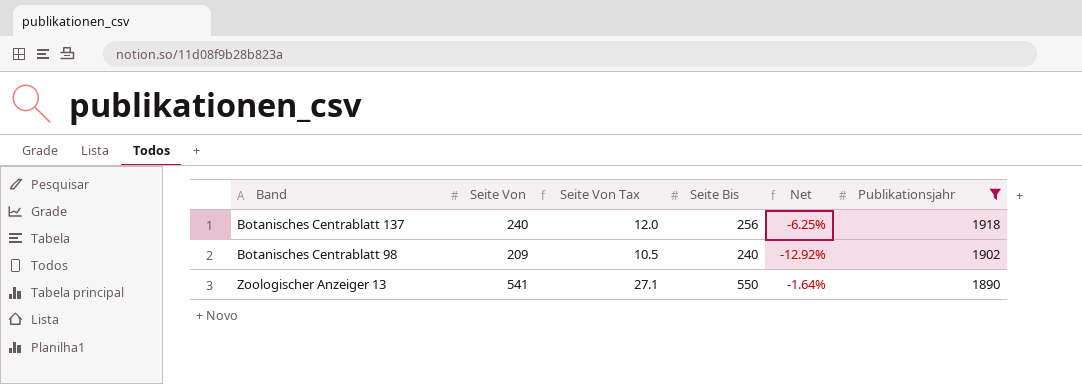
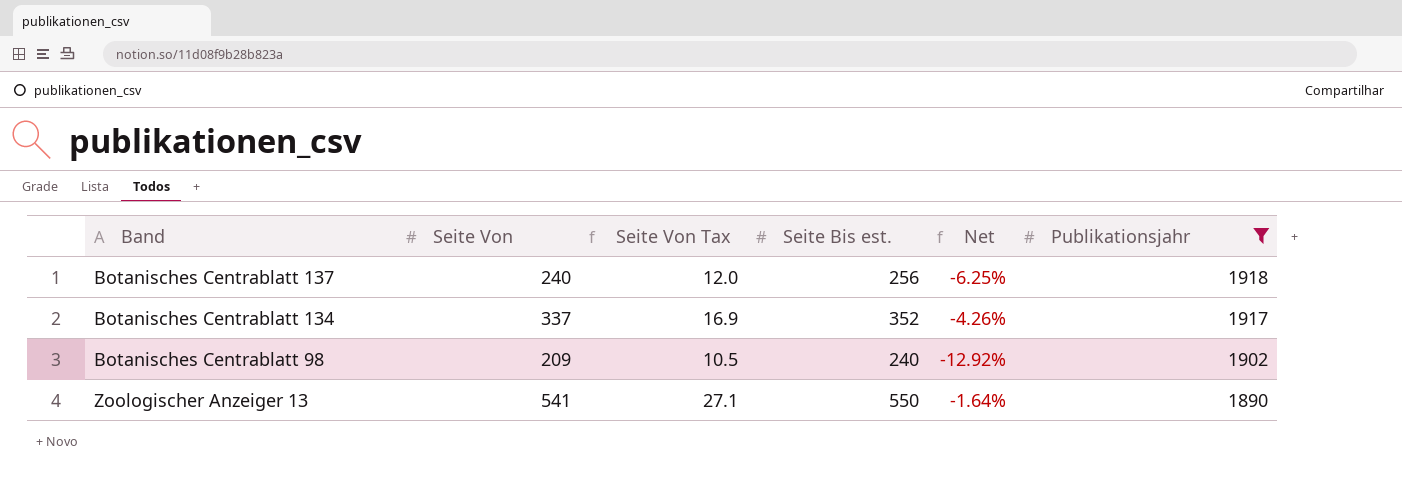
column name: Seite Bis -> Seite Bis est.
row Botanisches Centrablatt 134: none -> 337 | 16.9 | 352 | -4.26% | 1917

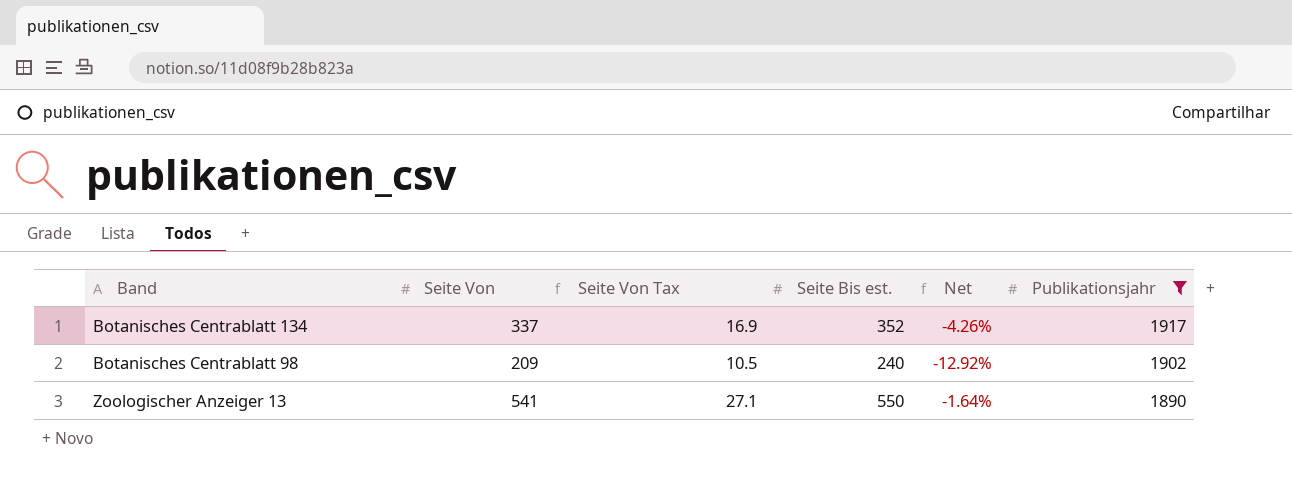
row Botanisches Centrablatt 137: 240 | 12.0 | 256 | -6.25% | 1918 -> none

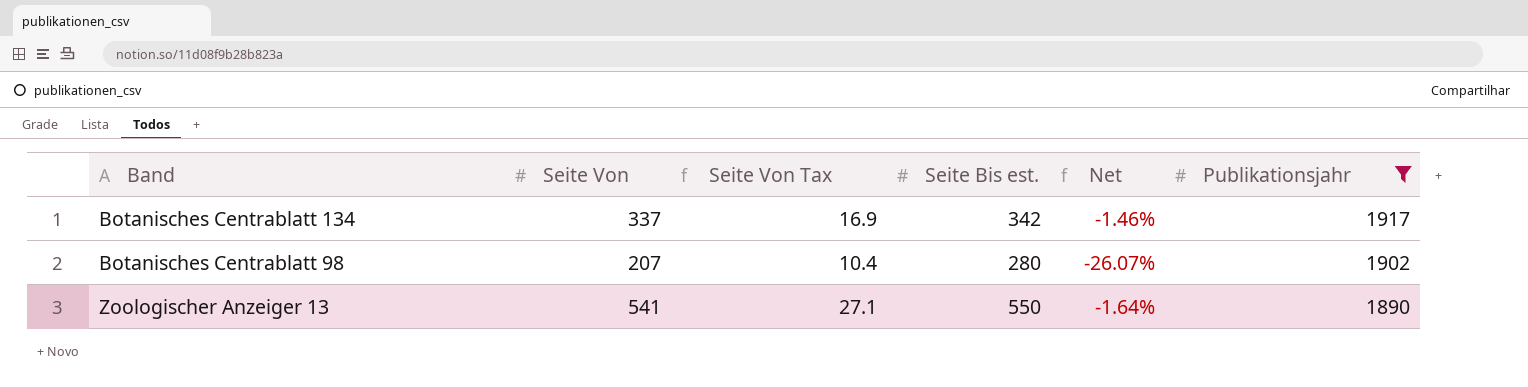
Botanisches Centrablatt 134 | Seite Bis est.: 352 -> 342
Botanisches Centrablatt 134 | Net: -4.26% -> -1.46%
Botanisches Centrablatt 98 | Seite Von: 209 -> 207
Botanisches Centrablatt 98 | Seite Von Tax: 10.5 -> 10.4
Botanisches Centrablatt 98 | Seite Bis est.: 240 -> 280
Botanisches Centrablatt 98 | Net: -12.92% -> -26.07%

